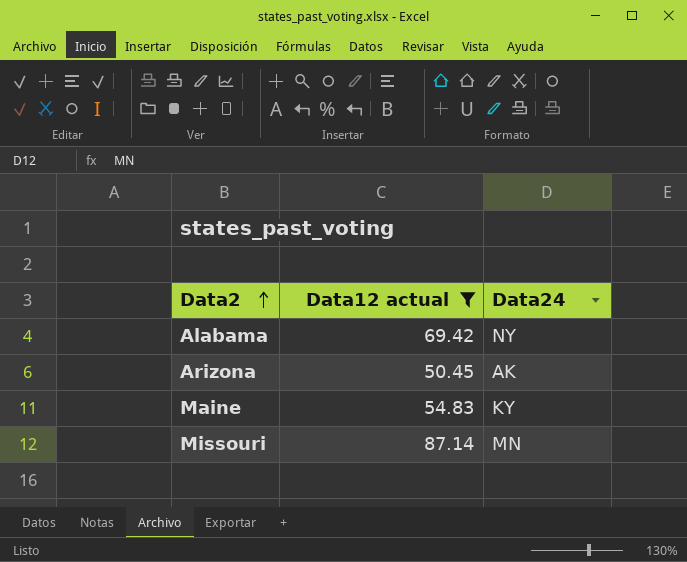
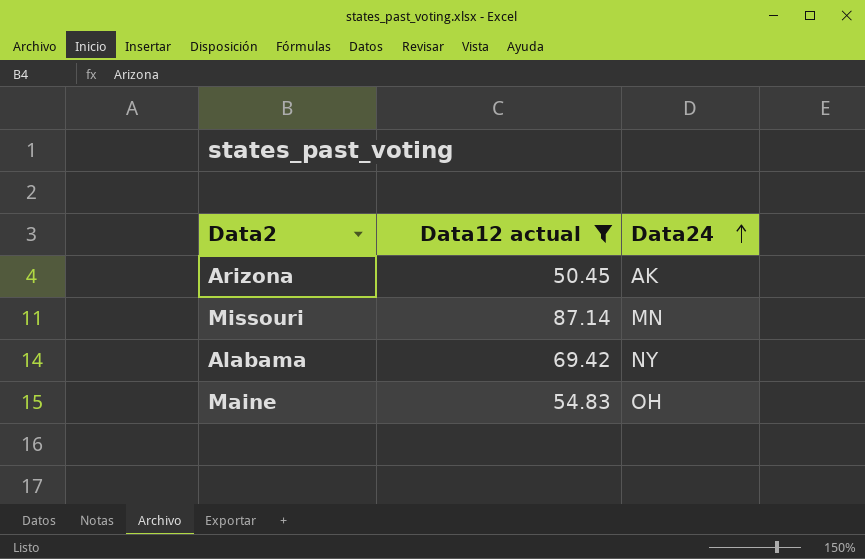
row order: Data2 ascending -> Data24 ascending
Maine | Data24: KY -> OH

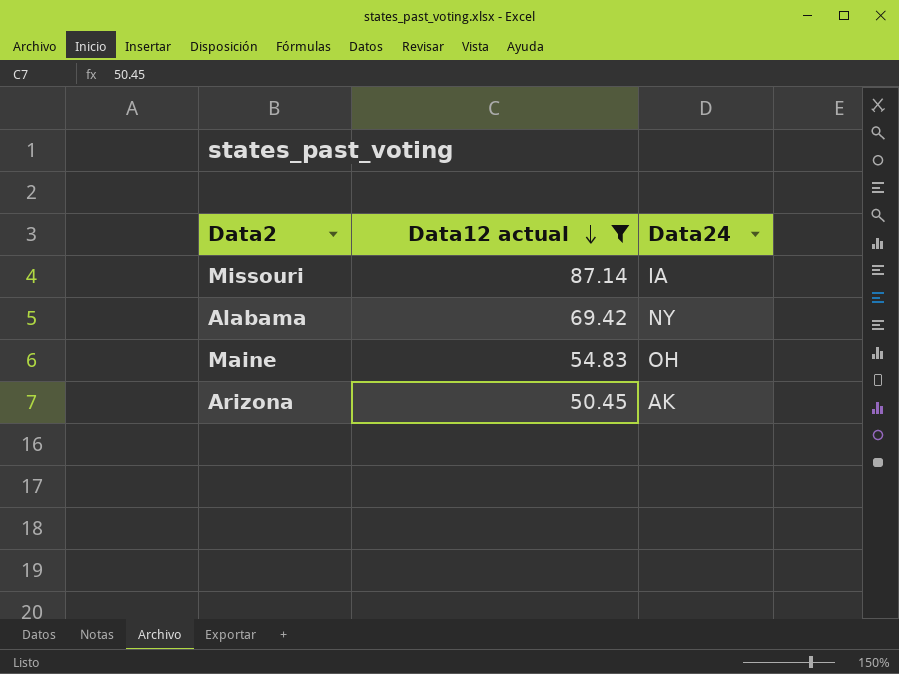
row order: Data24 ascending -> Data12 actual descending
Missouri | Data24: MN -> IA

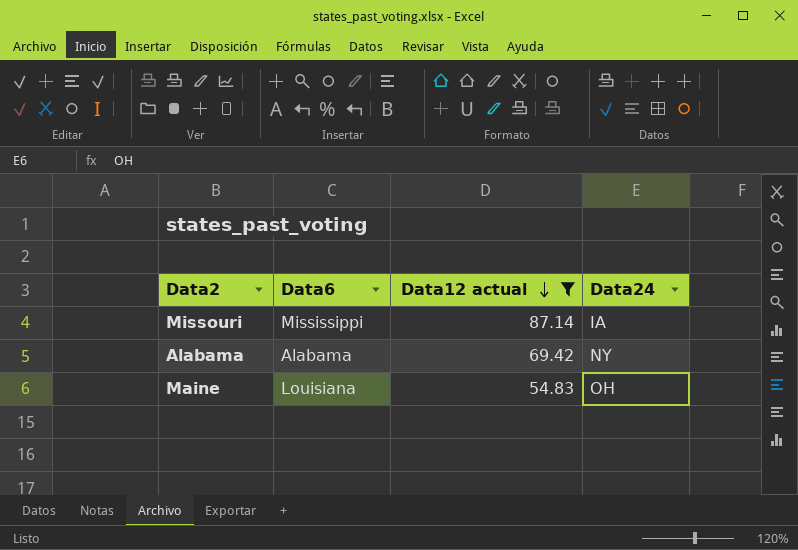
column Data6 | position: none -> 2
row Arizona: 50.45 | AK -> none

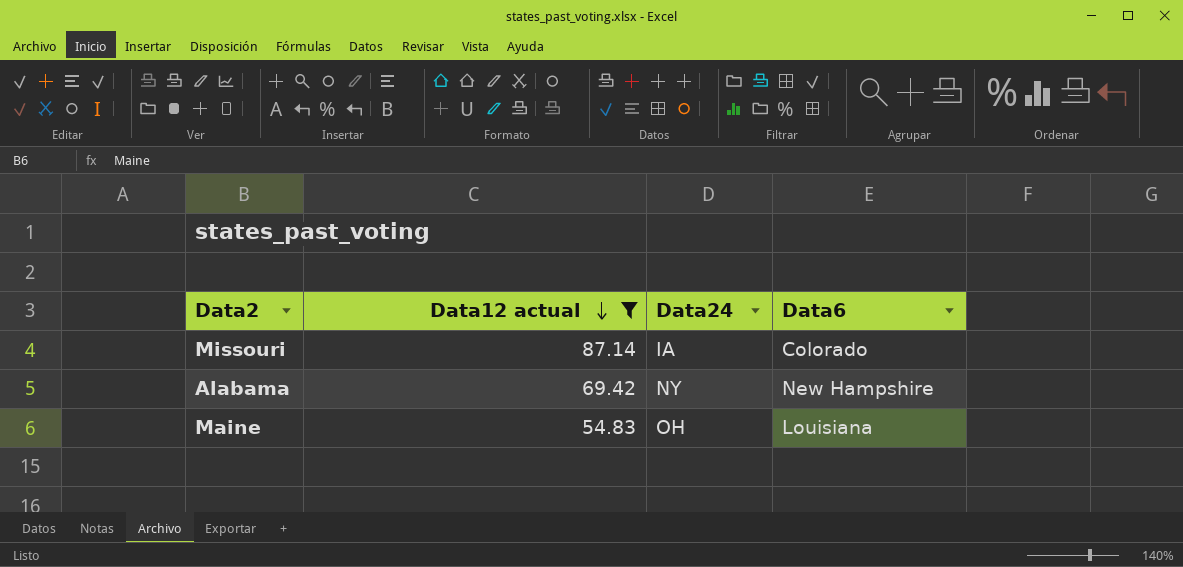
column Data6 | position: 2 -> 4
Missouri | Data6: Mississippi -> Colorado
Alabama | Data6: Alabama -> New Hampshire

